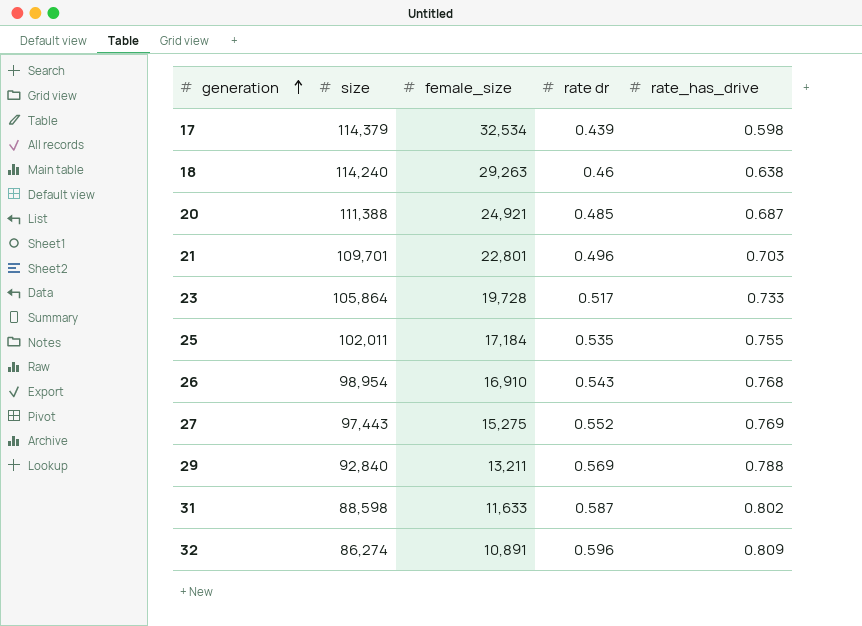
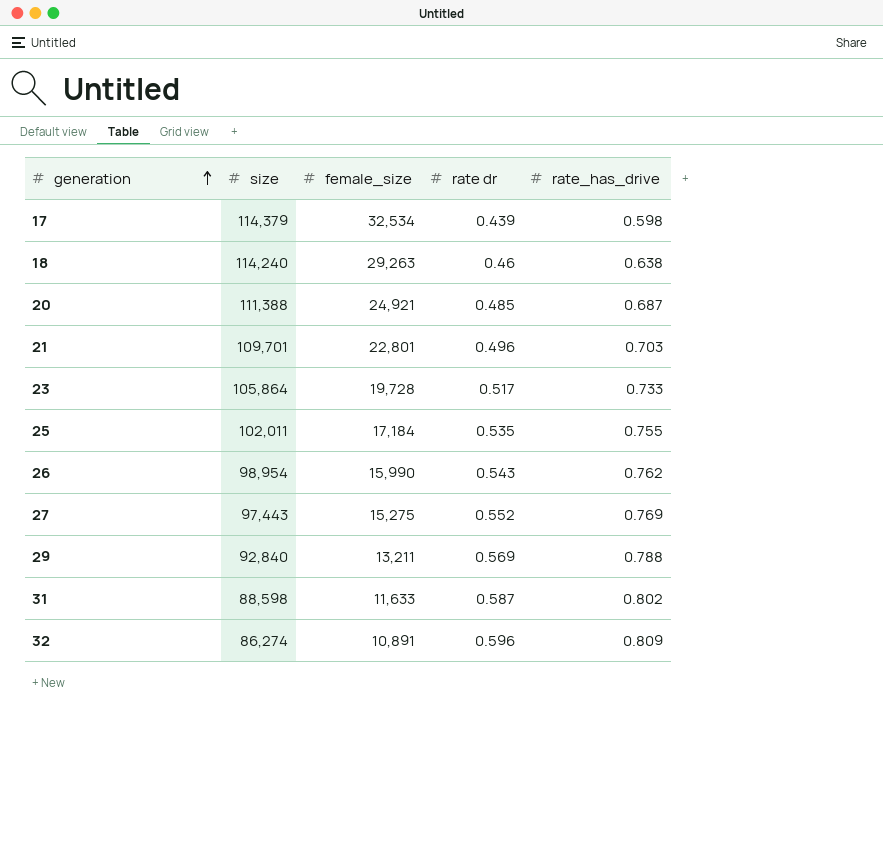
26 | female_size: 16,910 -> 15,990
26 | rate_has_drive: 0.768 -> 0.762

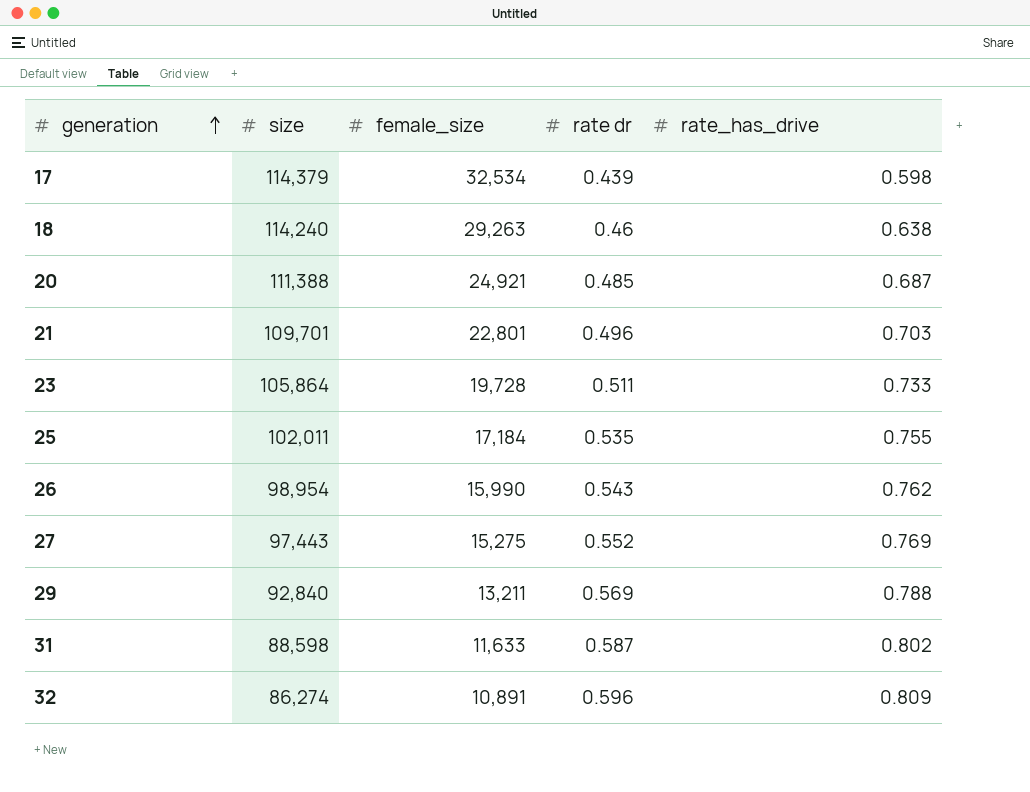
23 | rate dr: 0.517 -> 0.511

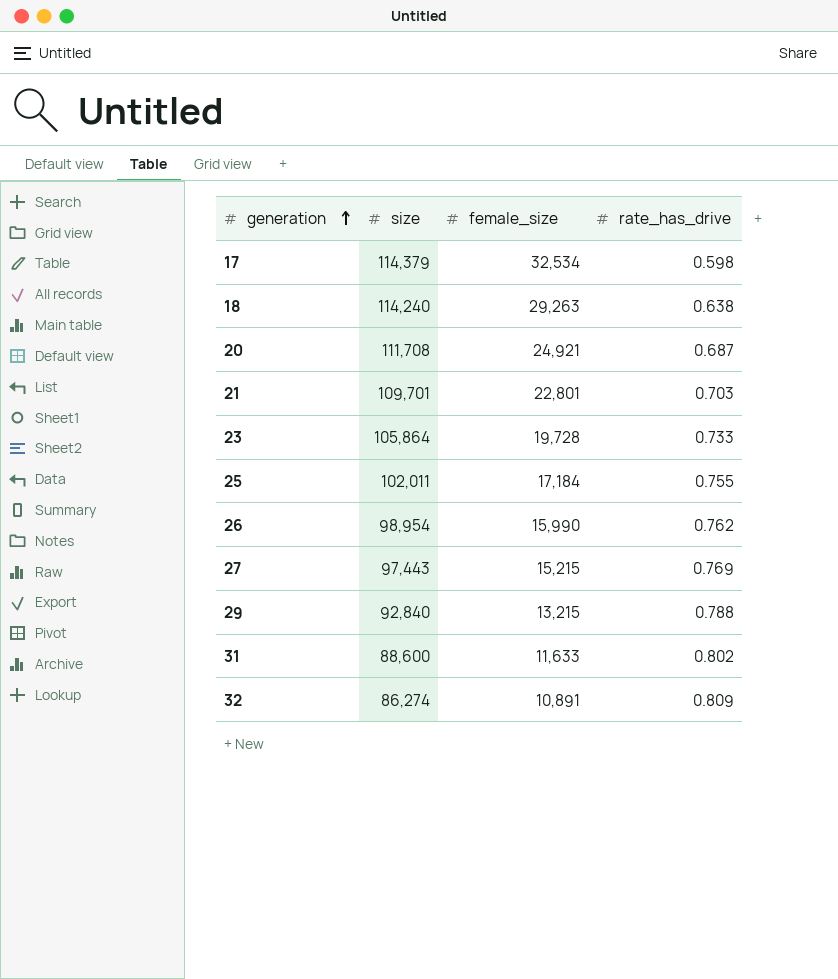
column rate dr | position: 4 -> none
20 | size: 111,388 -> 111,708
27 | female_size: 15,275 -> 15,215
29 | female_size: 13,211 -> 13,215
31 | size: 88,598 -> 88,600

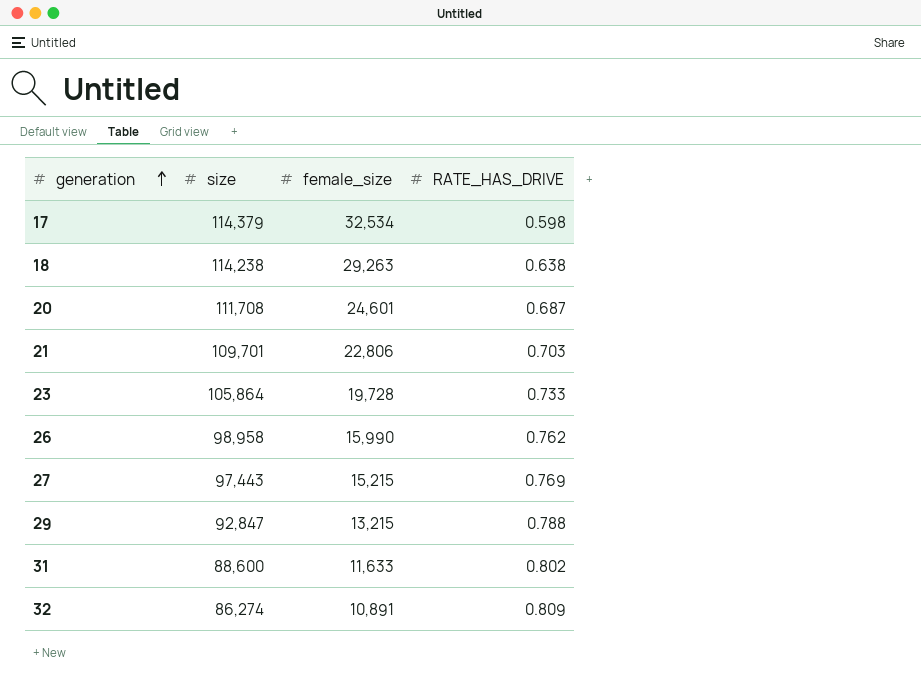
column name: rate_has_drive -> RATE_HAS_DRIVE
row 25: 102,011 | 17,184 | 0.755 -> none
18 | size: 114,240 -> 114,238
20 | female_size: 24,921 -> 24,601
21 | female_size: 22,801 -> 22,806
26 | size: 98,954 -> 98,958
29 | size: 92,840 -> 92,847

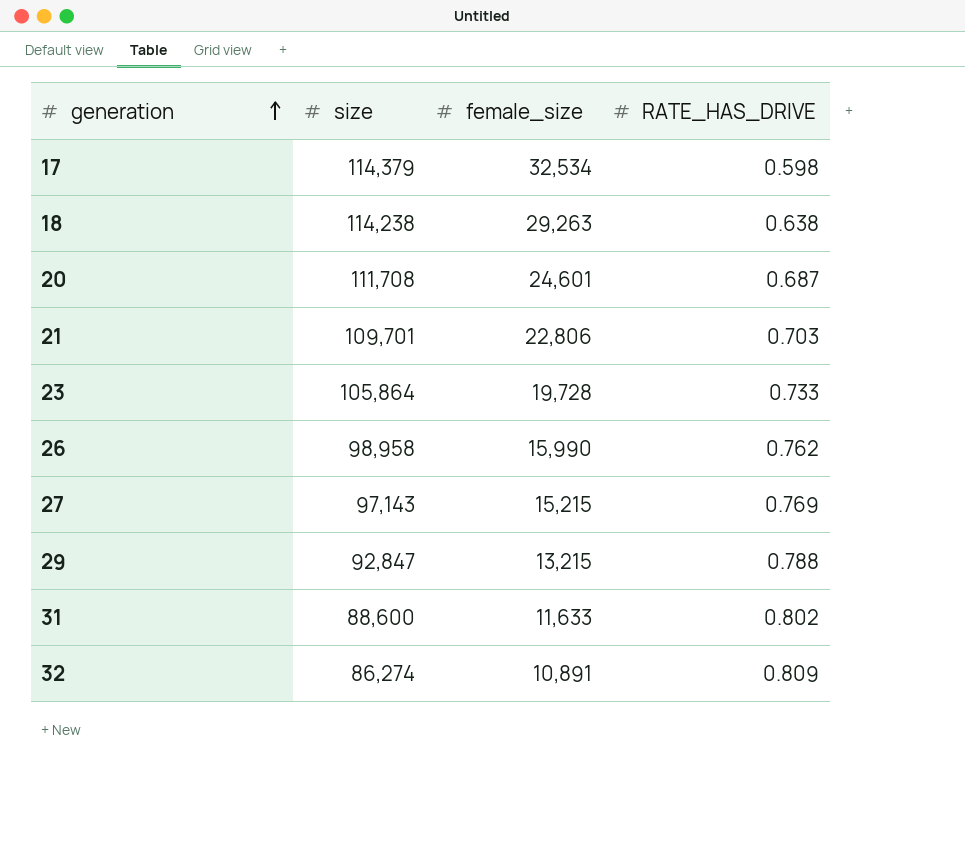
27 | size: 97,443 -> 97,143

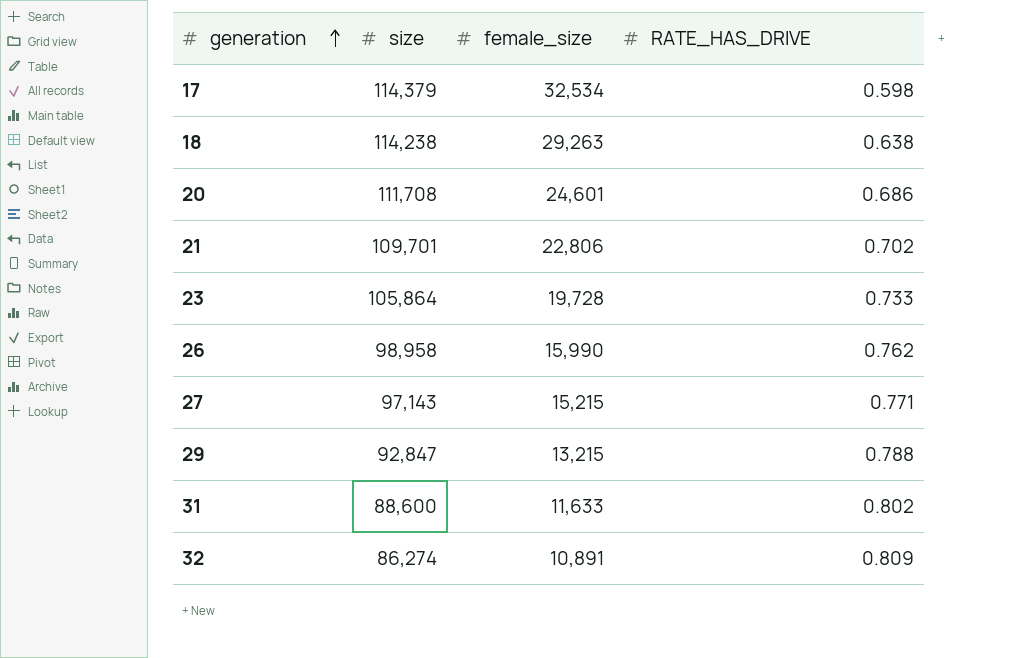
20 | RATE_HAS_DRIVE: 0.687 -> 0.686
21 | RATE_HAS_DRIVE: 0.703 -> 0.702
27 | RATE_HAS_DRIVE: 0.769 -> 0.771

